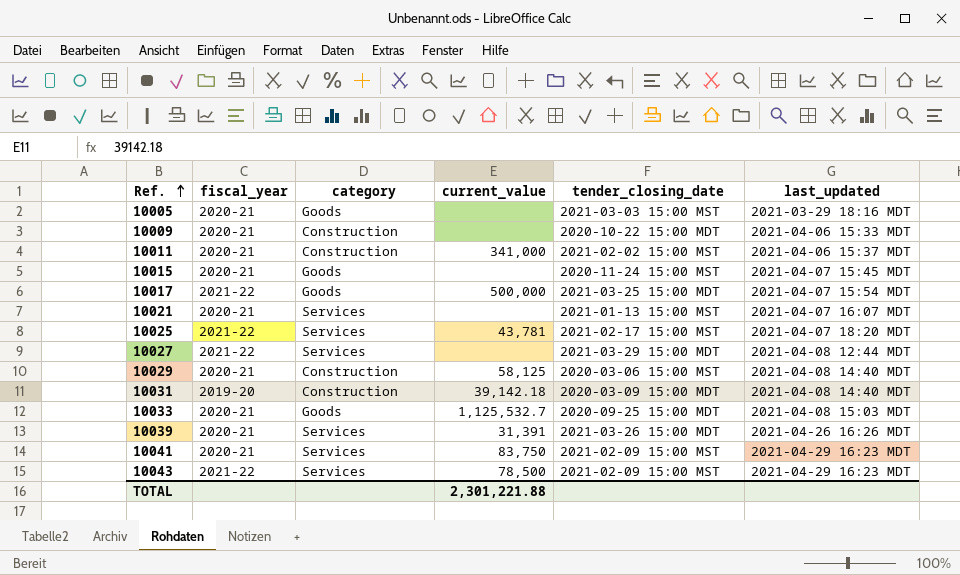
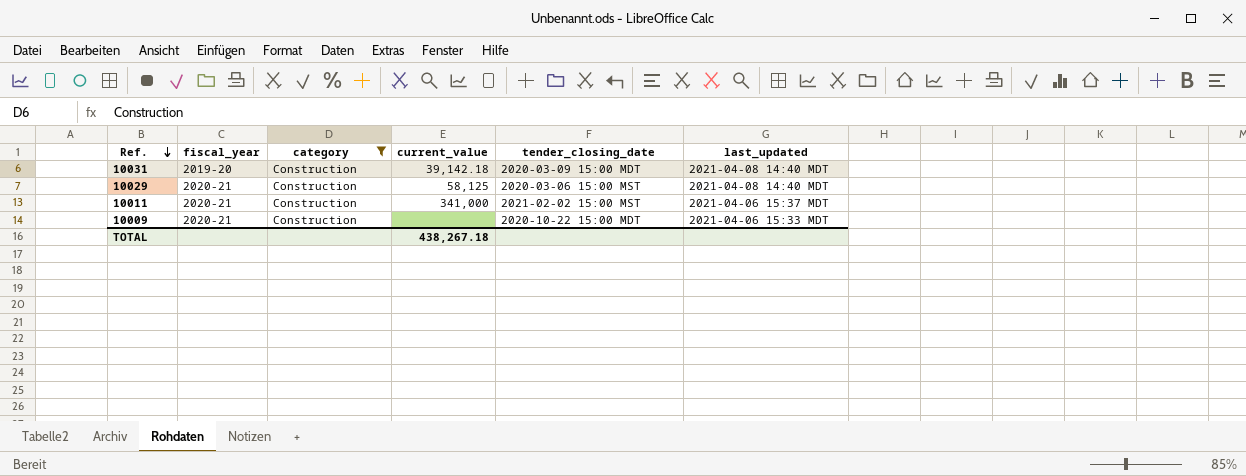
filter: none -> category = Construction
row order: Ref. ascending -> Ref. descending
TOTAL | current_value: 2,301,221.88 -> 438,267.18

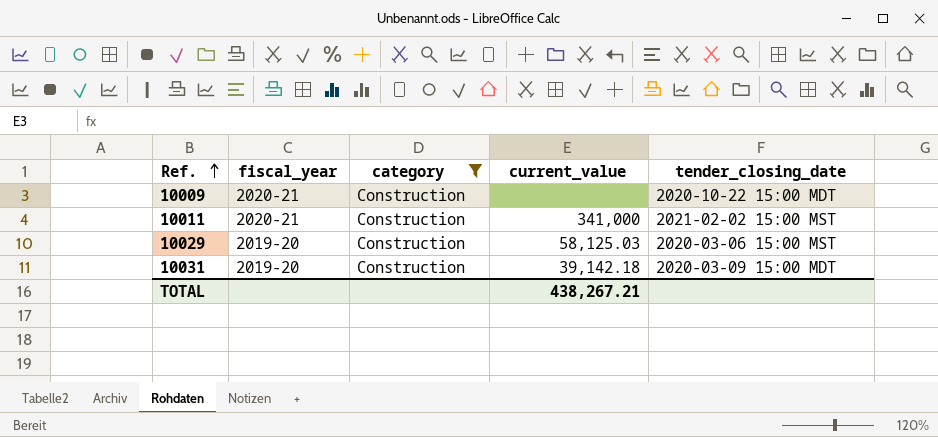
row order: Ref. descending -> Ref. ascending
column last_updated | position: 6 -> none
10029 | fiscal_year: 2020-21 -> 2019-20
10029 | current_value: 58,125 -> 58,125.03
TOTAL | current_value: 438,267.18 -> 438,267.21

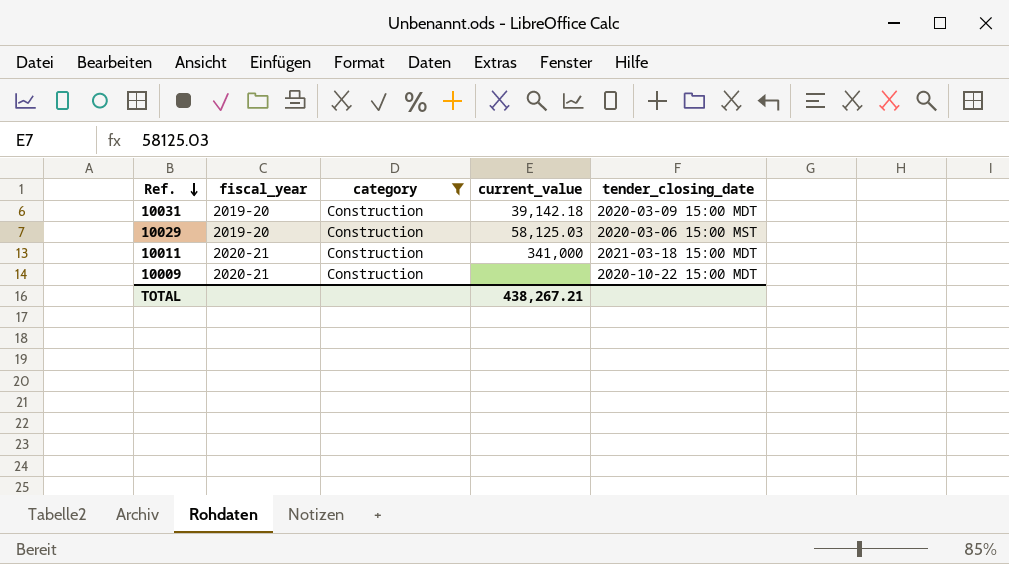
row order: Ref. ascending -> Ref. descending
10011 | tender_closing_date: 2021-02-02 15:00 MST -> 2021-03-18 15:00 MDT

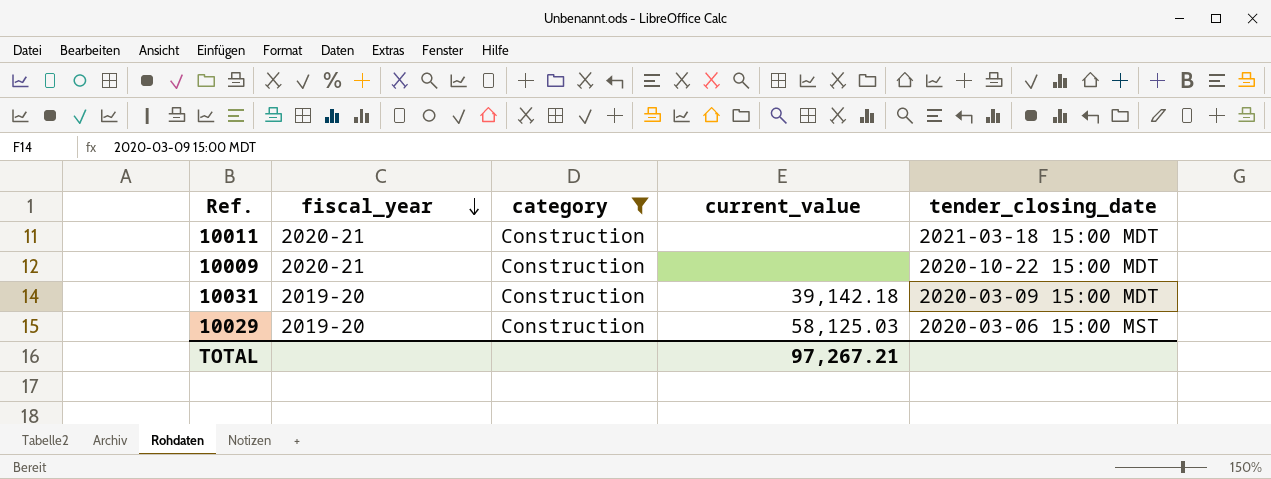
row order: Ref. descending -> fiscal_year descending
10011 | current_value: 341,000 -> none
TOTAL | current_value: 438,267.21 -> 97,267.21

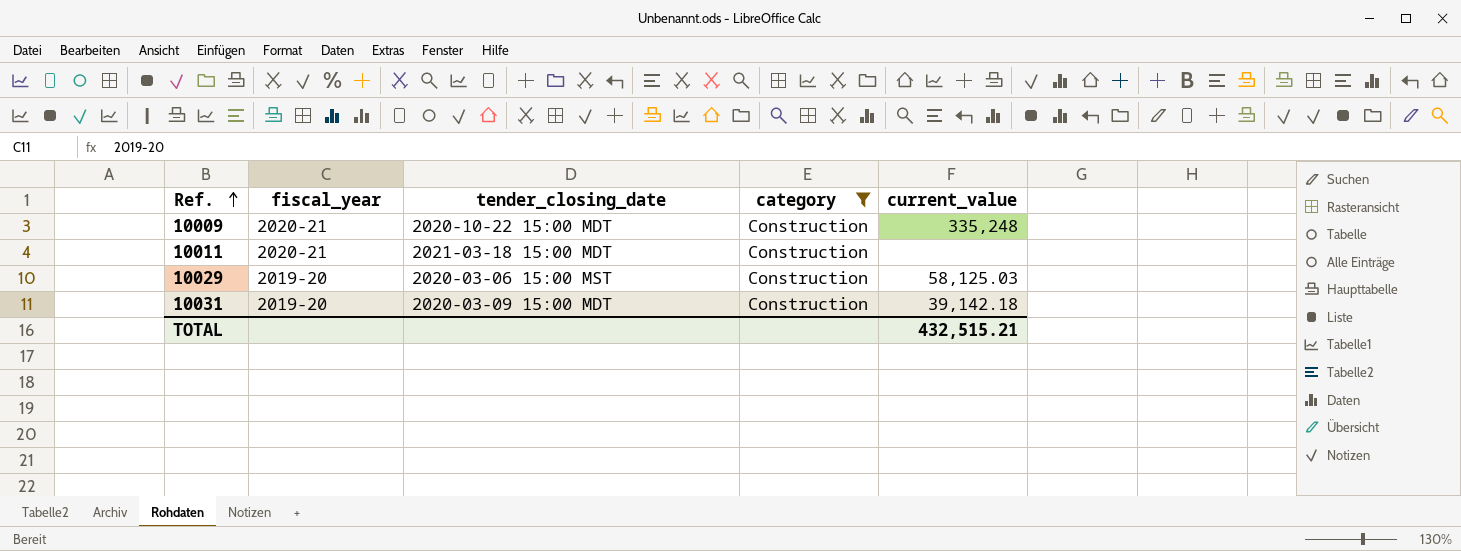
row order: fiscal_year descending -> Ref. ascending
column tender_closing_date | position: 5 -> 3
10009 | current_value: none -> 335,248
TOTAL | current_value: 97,267.21 -> 432,515.21

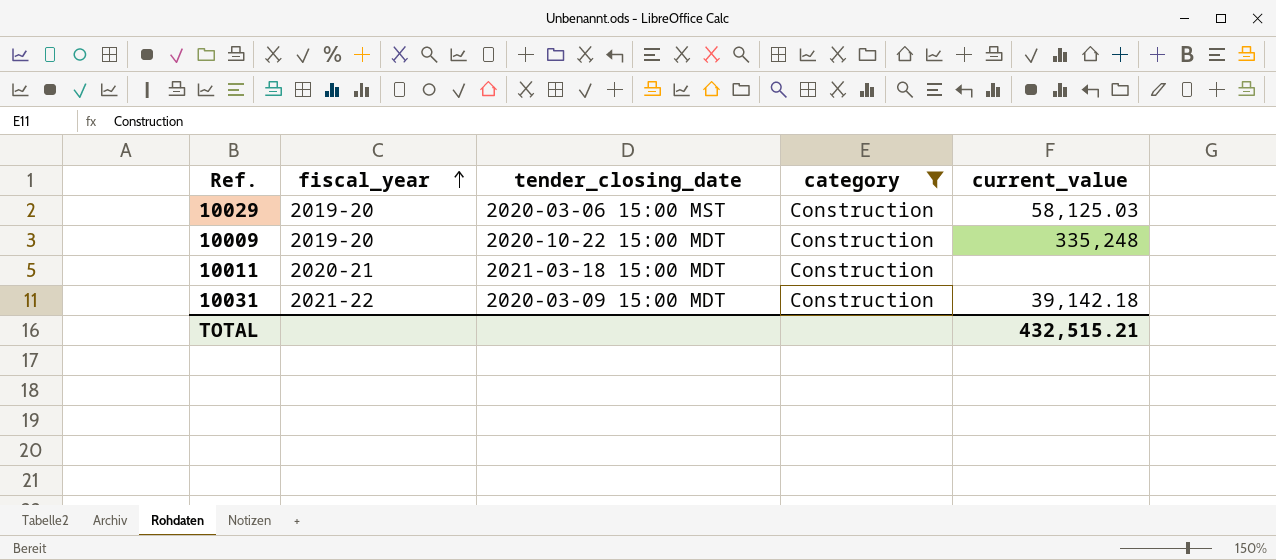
row order: Ref. ascending -> fiscal_year ascending
10009 | fiscal_year: 2020-21 -> 2019-20
10031 | fiscal_year: 2019-20 -> 2021-22

